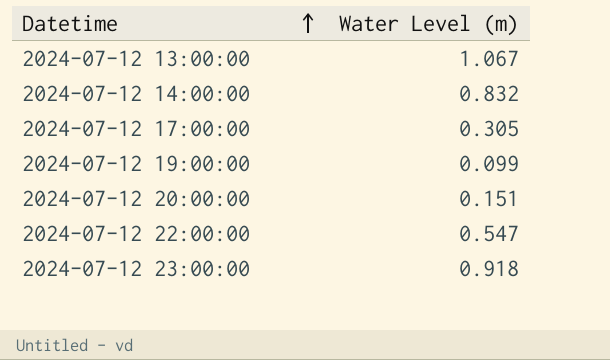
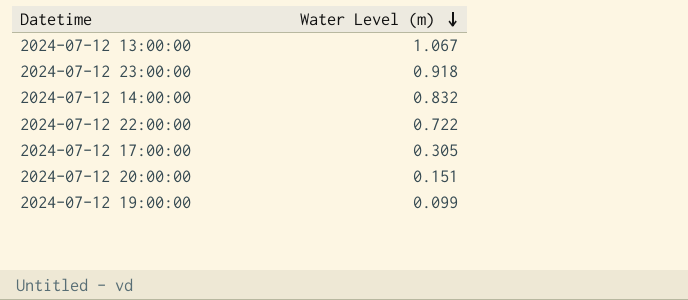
row order: Datetime ascending -> Water Level (m) descending
2024-07-12 22:00:00 | Water Level (m): 0.547 -> 0.722

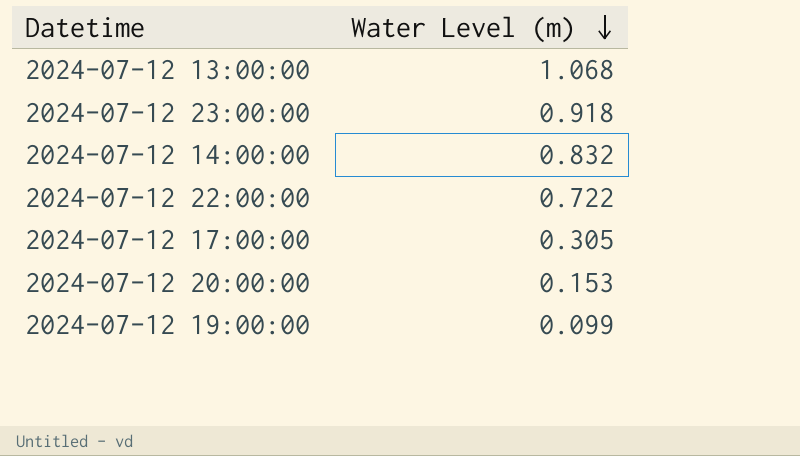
2024-07-12 13:00:00 | Water Level (m): 1.067 -> 1.068
2024-07-12 20:00:00 | Water Level (m): 0.151 -> 0.153

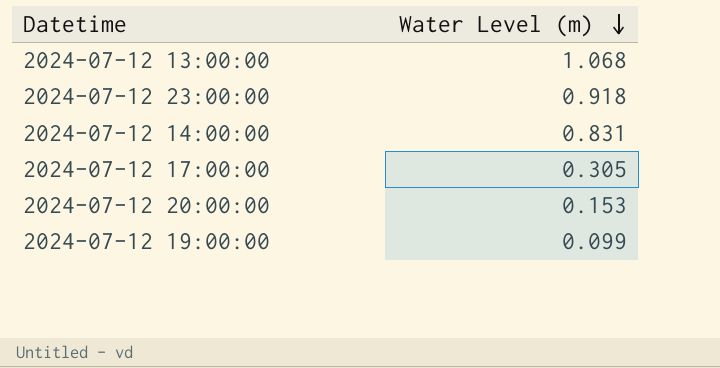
row 2024-07-12 22:00:00: 0.722 -> none
2024-07-12 14:00:00 | Water Level (m): 0.832 -> 0.831

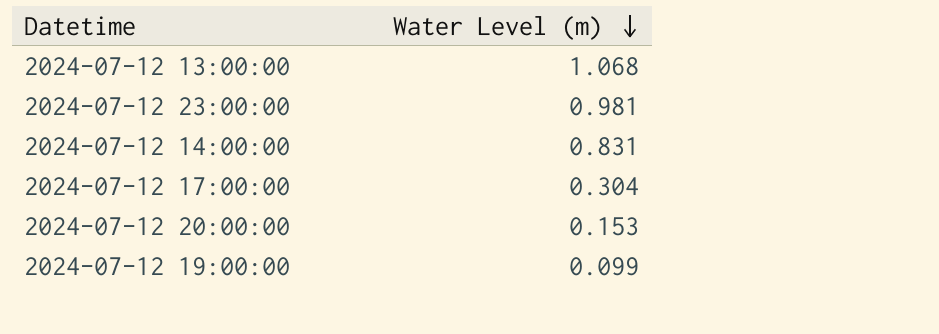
2024-07-12 23:00:00 | Water Level (m): 0.918 -> 0.981
2024-07-12 17:00:00 | Water Level (m): 0.305 -> 0.304

